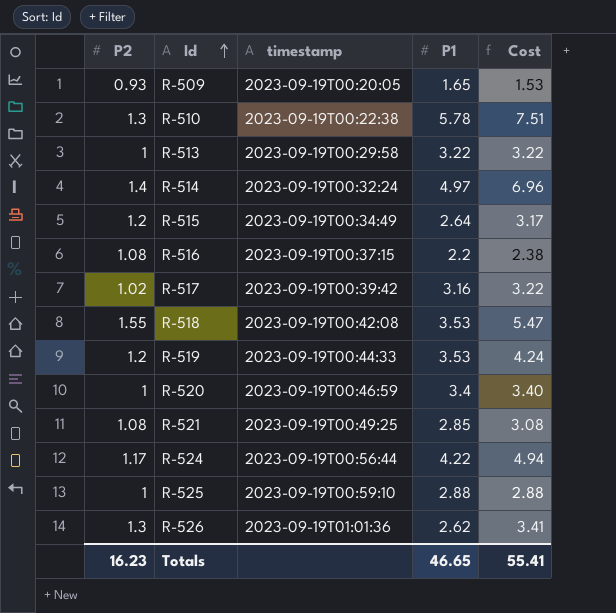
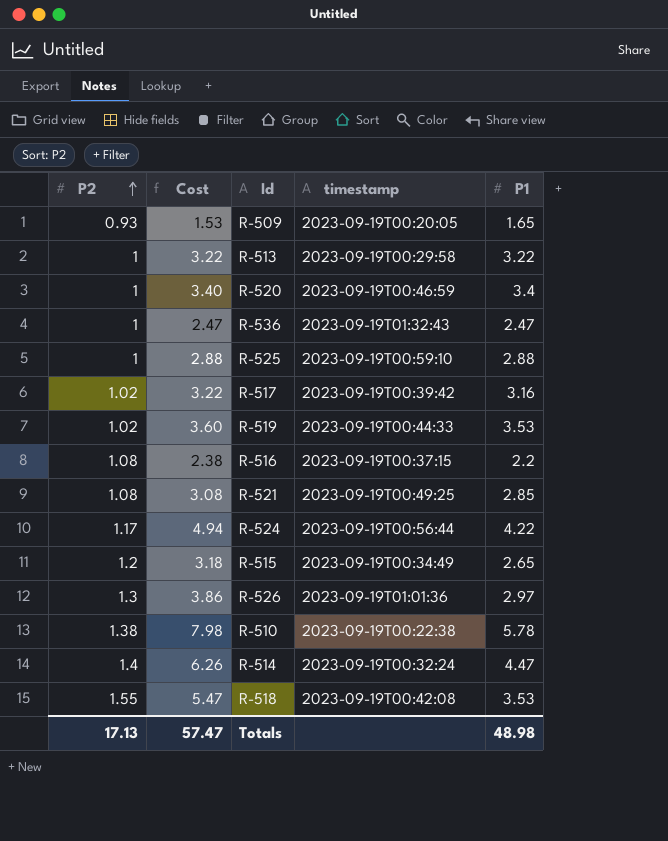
row order: Id ascending -> P2 ascending
column Cost | position: 5 -> 2
row R-536: none -> 1 | 2.47 | 2023-09-19T01:32:43 | 2.47
R-519 | P2: 1.2 -> 1.02
R-519 | Cost: 4.24 -> 3.60
R-515 | Cost: 3.17 -> 3.18
R-515 | P1: 2.64 -> 2.65
R-526 | Cost: 3.41 -> 3.86
R-526 | P1: 2.62 -> 2.97
R-510 | P2: 1.3 -> 1.38
R-510 | Cost: 7.51 -> 7.98
R-514 | Cost: 6.96 -> 6.26
R-514 | P1: 4.97 -> 4.47
Totals | P2: 16.23 -> 17.13
Totals | Cost: 55.41 -> 57.47
Totals | P1: 46.65 -> 48.98

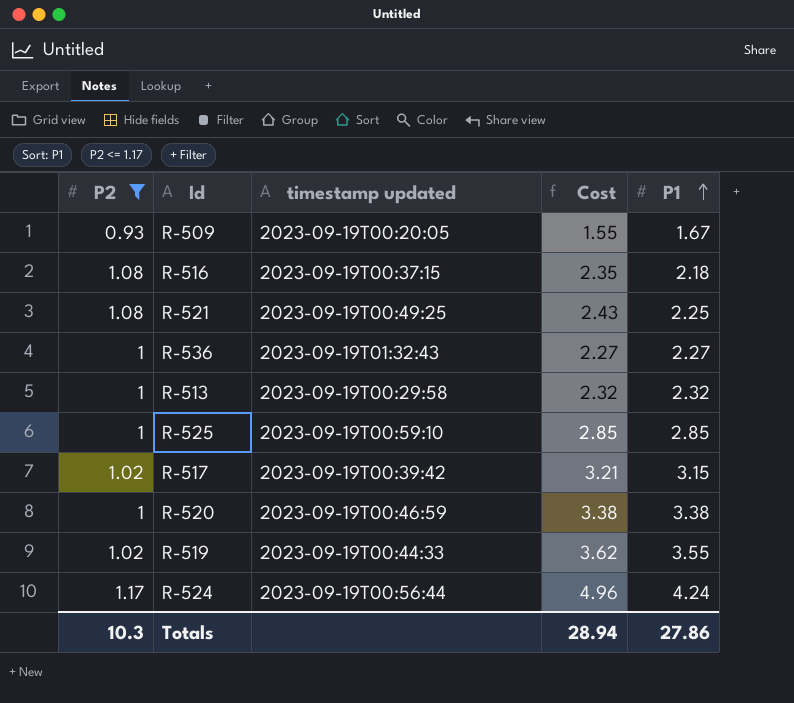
filter: none -> P2 <= 1.17
row order: P2 ascending -> P1 ascending
column name: timestamp -> timestamp updated
column Cost | position: 2 -> 4
R-509 | Cost: 1.53 -> 1.55
R-509 | P1: 1.65 -> 1.67
R-516 | Cost: 2.38 -> 2.35
R-516 | P1: 2.2 -> 2.18
R-521 | Cost: 3.08 -> 2.43
R-521 | P1: 2.85 -> 2.25
R-536 | Cost: 2.47 -> 2.27
R-536 | P1: 2.47 -> 2.27
R-513 | Cost: 3.22 -> 2.32
R-513 | P1: 3.22 -> 2.32
R-525 | Cost: 2.88 -> 2.85
R-525 | P1: 2.88 -> 2.85
R-517 | Cost: 3.22 -> 3.21
R-517 | P1: 3.16 -> 3.15
R-520 | Cost: 3.40 -> 3.38
R-520 | P1: 3.4 -> 3.38
R-519 | Cost: 3.60 -> 3.62
R-519 | P1: 3.53 -> 3.55
R-524 | Cost: 4.94 -> 4.96
R-524 | P1: 4.22 -> 4.24
Totals | P2: 17.13 -> 10.3
Totals | Cost: 57.47 -> 28.94
Totals | P1: 48.98 -> 27.86

